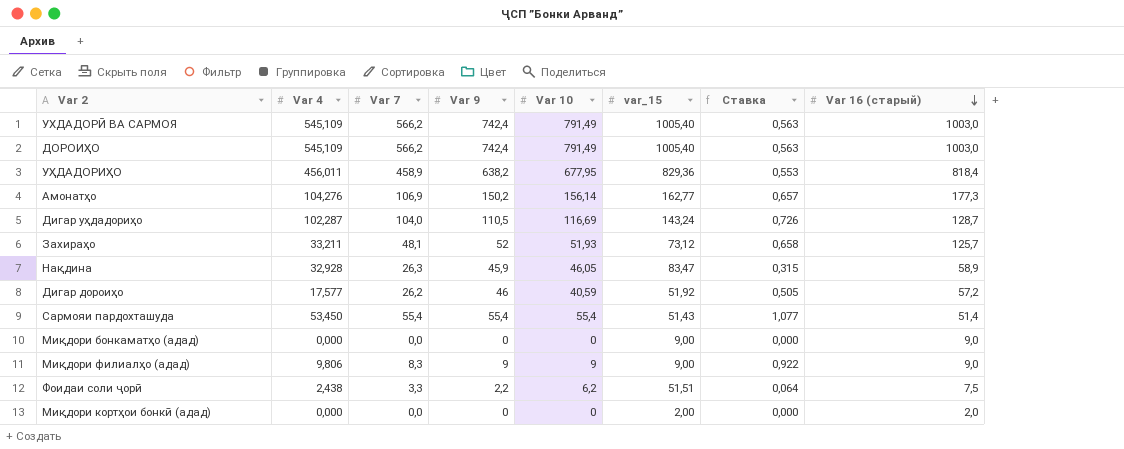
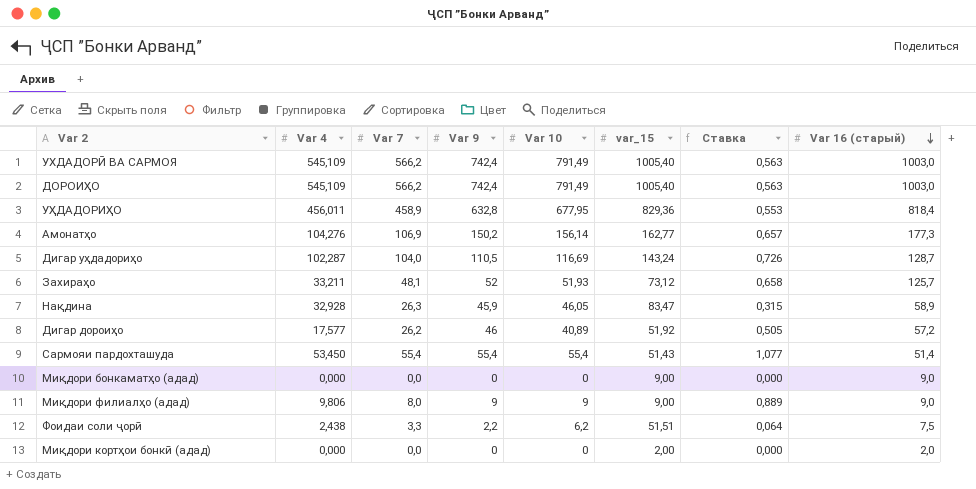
УҲДАДОРИҲО | Var 9: 638,2 -> 632,8
Дигар дороиҳо | Var 10: 40,59 -> 40,89
Миқдори филиалҳо (адад) | Var 7: 8,3 -> 8,0
Миқдори филиалҳо (адад) | Ставка: 0,922 -> 0,889

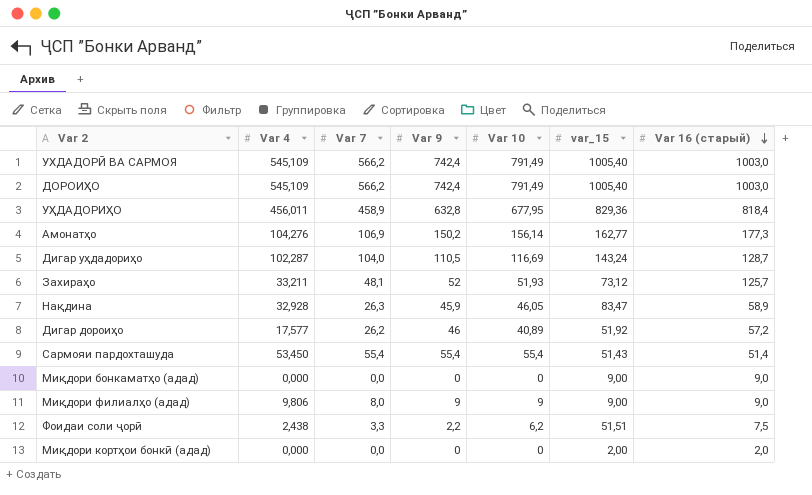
column Ставка | formula: [Var 7] / [var_15] -> none

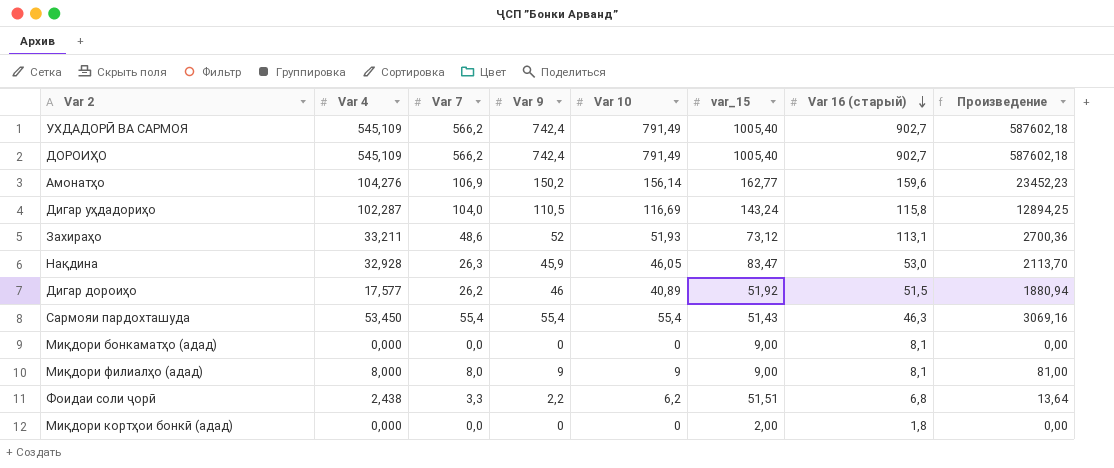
column Произведение | formula: none -> [Var 9] * [Var 10]
row УҲДАДОРИҲО: 456,011 | 458,9 | 632,8 | 677,95 | 829,36 | 818,4 -> none
УХДАДОРӢ ВА САРМОЯ | Var 16 (старый): 1003,0 -> 902,7
ДОРОИҲО | Var 16 (старый): 1003,0 -> 902,7
Амонатҳо | Var 16 (старый): 177,3 -> 159,6
Дигар уҳдадориҳо | Var 16 (старый): 128,7 -> 115,8
Захираҳо | Var 7: 48,1 -> 48,6
Захираҳо | Var 16 (старый): 125,7 -> 113,1
Нақдина | Var 16 (старый): 58,9 -> 53,0
Дигар дороиҳо | Var 16 (старый): 57,2 -> 51,5
Сармояи пардохташуда | Var 16 (старый): 51,4 -> 46,3
Миқдори бонкаматҳо (адад) | Var 16 (старый): 9,0 -> 8,1
Миқдори филиалҳо (адад) | Var 4: 9,806 -> 8,000
Миқдори филиалҳо (адад) | Var 16 (старый): 9,0 -> 8,1
Фоидаи соли ҷорӣ | Var 16 (старый): 7,5 -> 6,8
Миқдори кортҳои бонкӣ (адад) | Var 16 (старый): 2,0 -> 1,8

